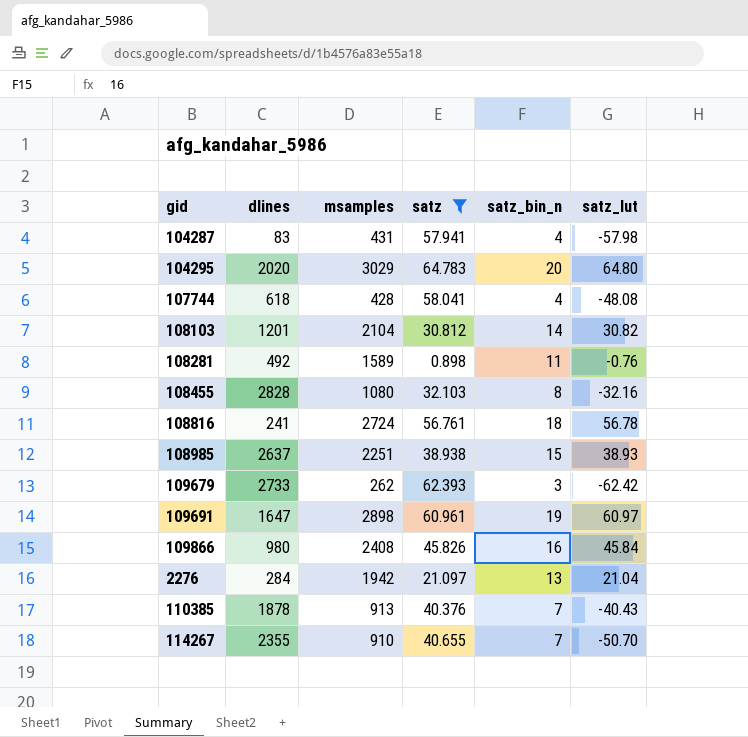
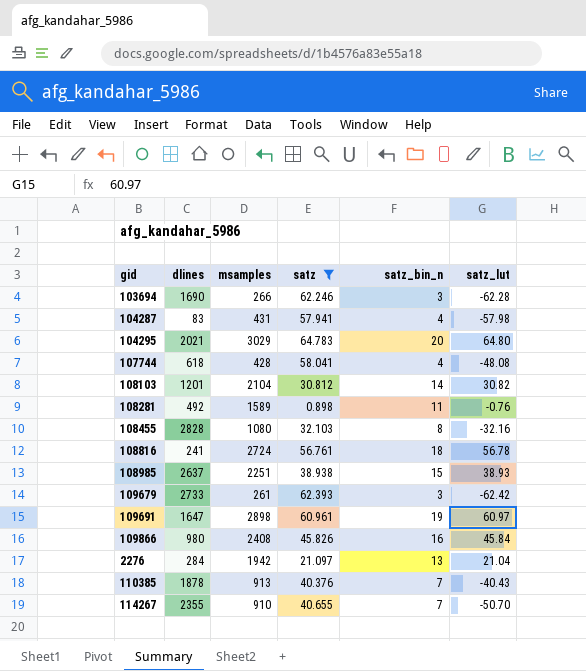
row 103694: none -> 1690 | 266 | 62.246 | 3 | -62.28
104295 | dlines: 2020 -> 2021
109679 | msamples: 262 -> 261

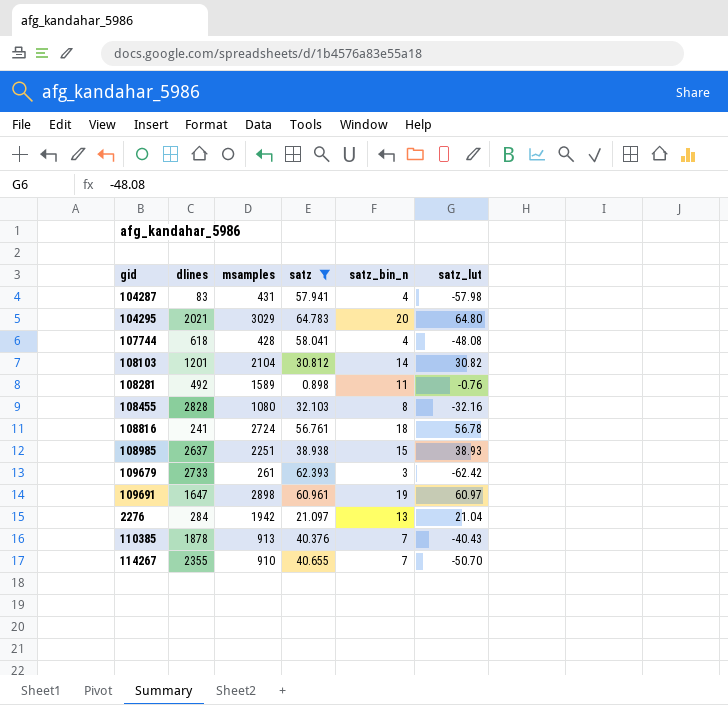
row 103694: 1690 | 266 | 62.246 | 3 | -62.28 -> none
row 109866: 980 | 2408 | 45.826 | 16 | 45.84 -> none

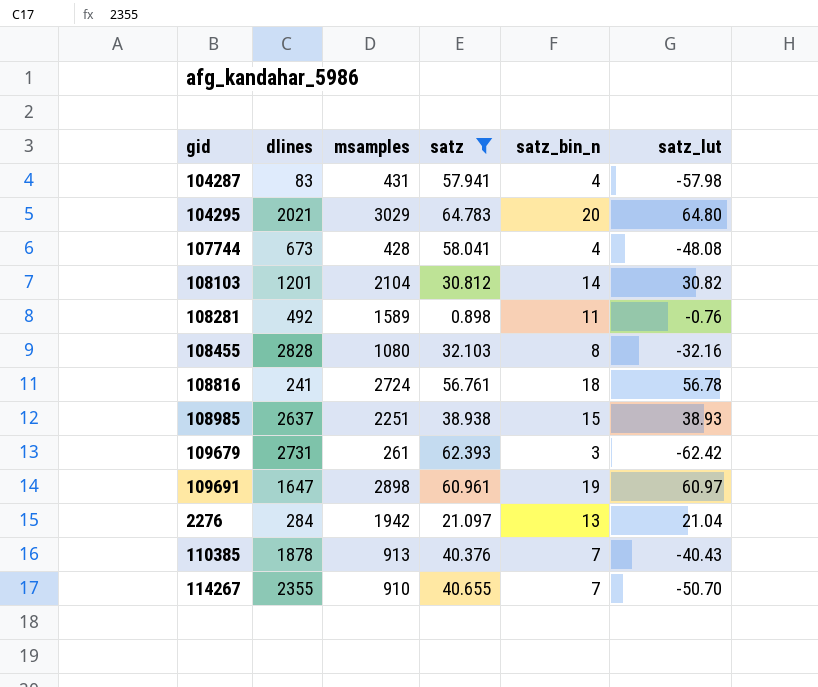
107744 | dlines: 618 -> 673
109679 | dlines: 2733 -> 2731

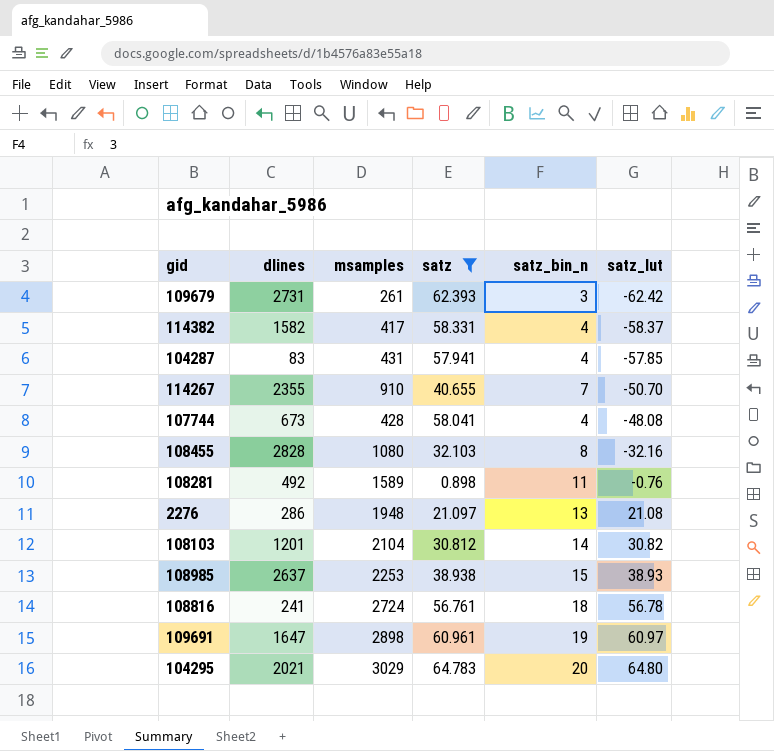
row order: none -> satz_lut ascending
row 110385: 1878 | 913 | 40.376 | 7 | -40.43 -> none
row 114382: none -> 1582 | 417 | 58.331 | 4 | -58.37
104287 | satz_lut: -57.98 -> -57.85
2276 | dlines: 284 -> 286
2276 | msamples: 1942 -> 1948
2276 | satz_lut: 21.04 -> 21.08
108985 | msamples: 2251 -> 2253

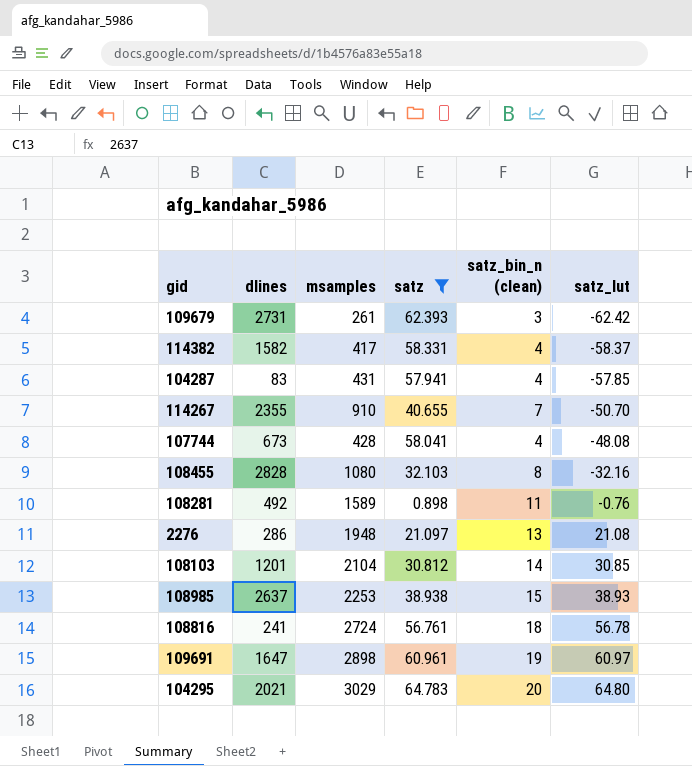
column name: satz_bin_n -> satz_bin_n (clean)
108103 | satz_lut: 30.82 -> 30.85

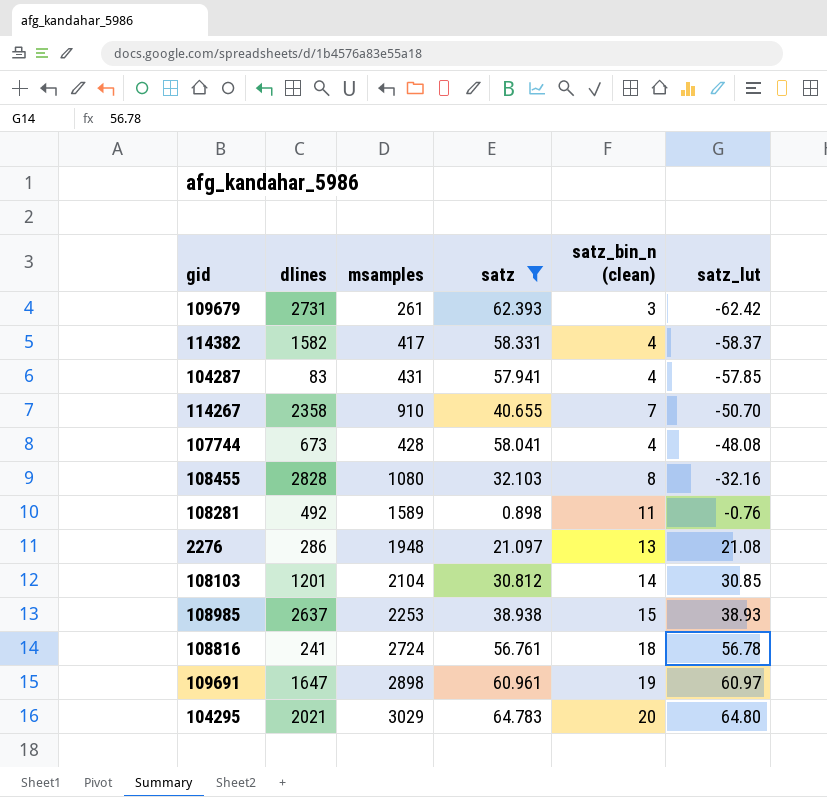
114267 | dlines: 2355 -> 2358

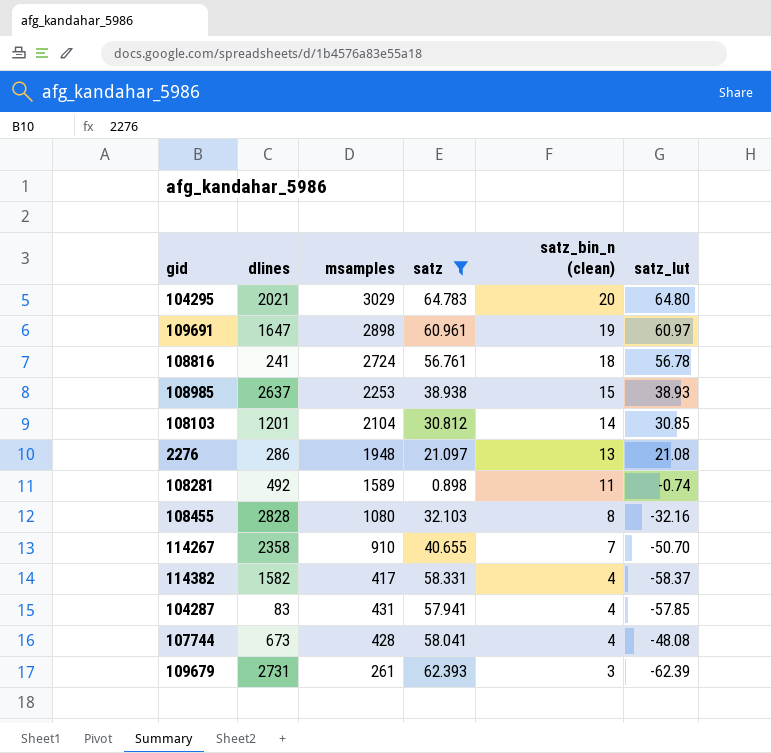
row order: satz_lut ascending -> satz_bin_n (clean) descending
108281 | satz_lut: -0.76 -> -0.74
109679 | satz_lut: -62.42 -> -62.39

